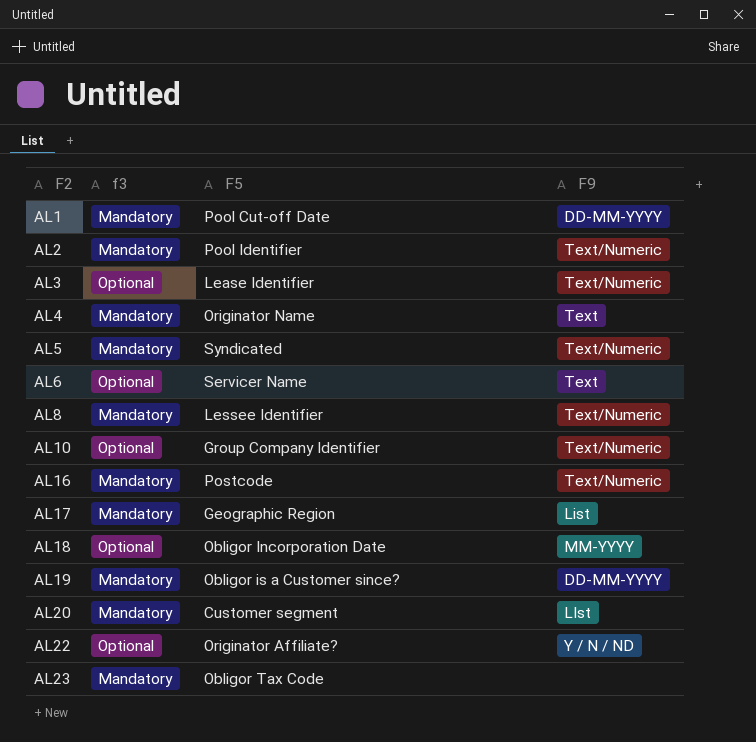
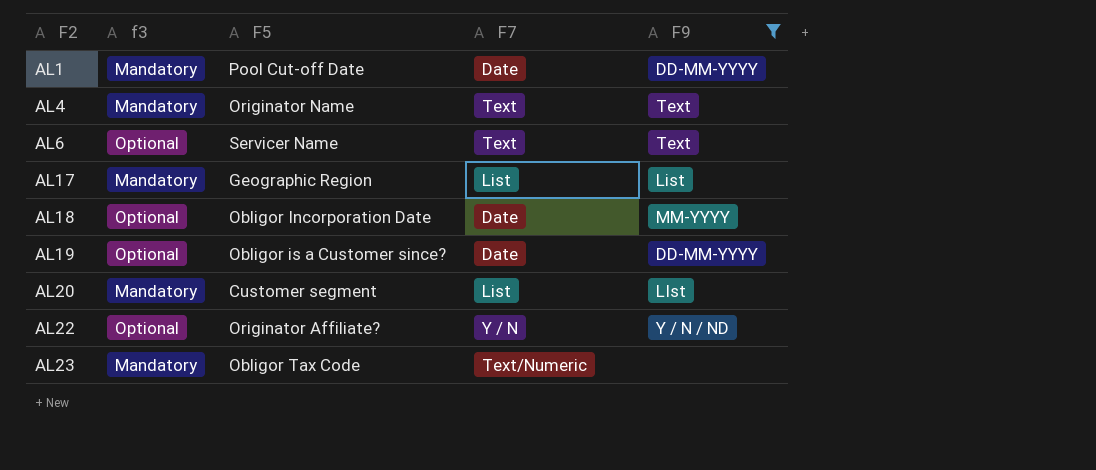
filter: none -> F9 != Text/Numeric
column F7 | position: none -> 4
AL19 | f3: Mandatory -> Optional

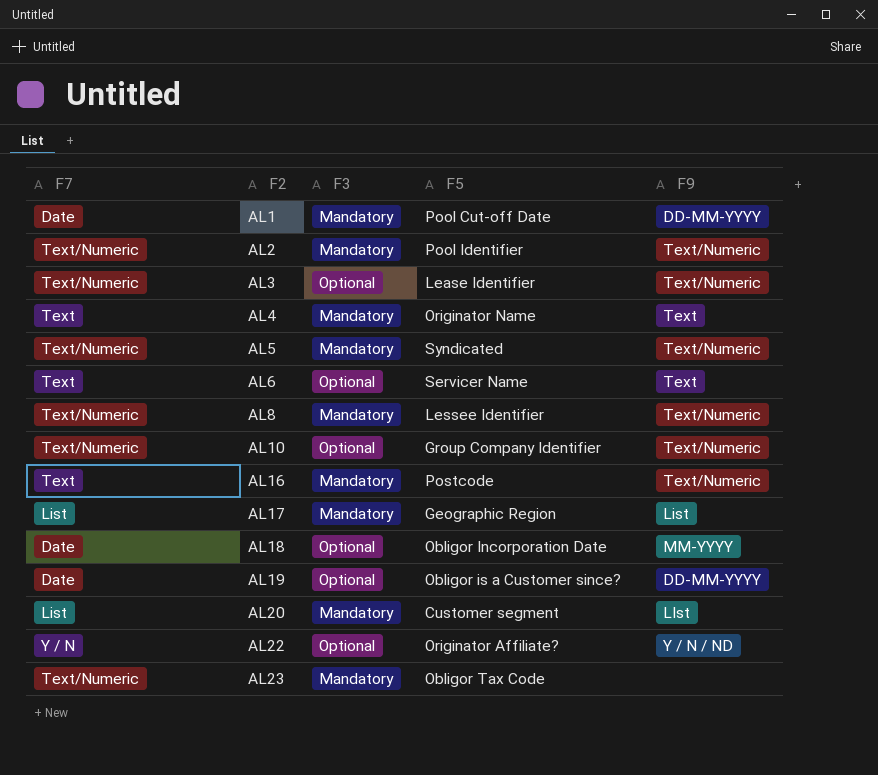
filter: F9 != Text/Numeric -> none
column F7 | position: 4 -> 1
column name: f3 -> F3

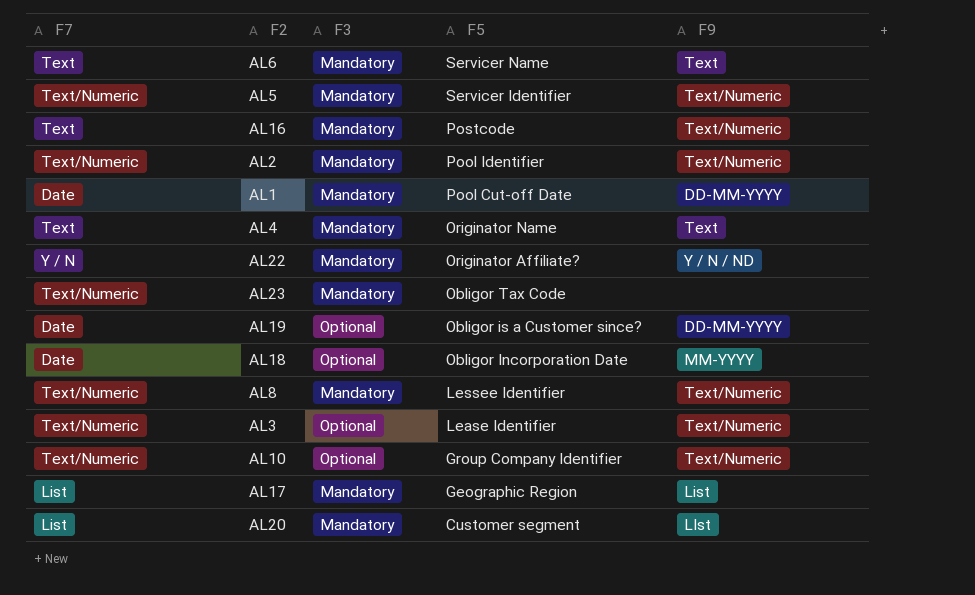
row order: F2 ascending -> F5 descending
AL6 | F3: Optional -> Mandatory
AL5 | F5: Syndicated -> Servicer Identifier
AL22 | F3: Optional -> Mandatory

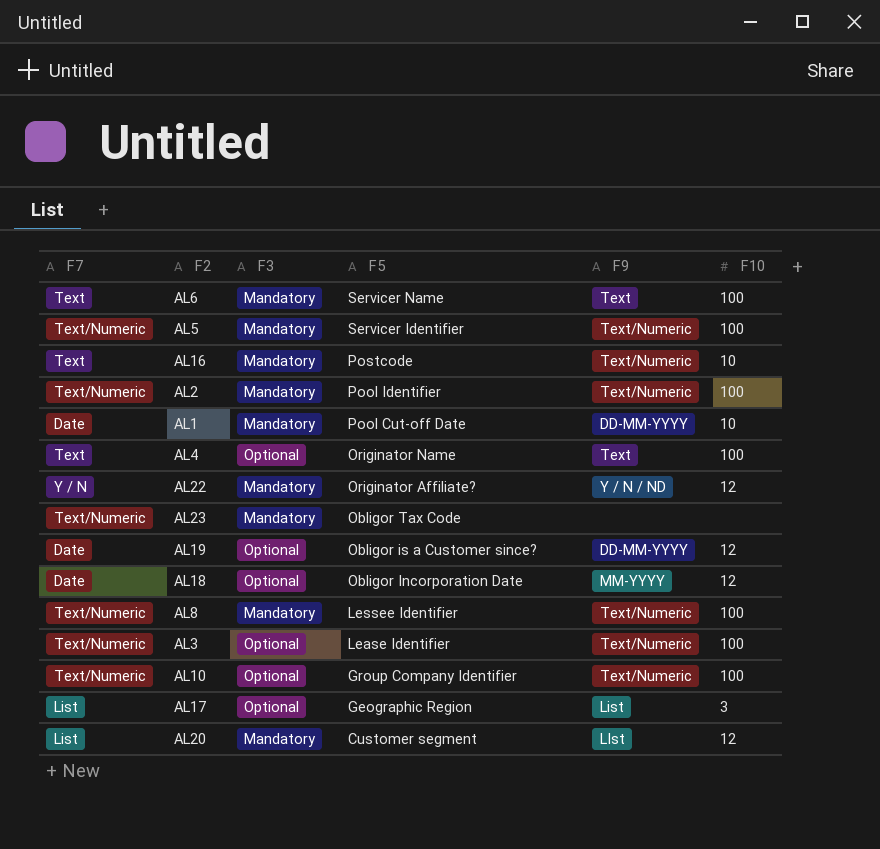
column F10 | position: none -> 6
AL4 | F3: Mandatory -> Optional
AL17 | F3: Mandatory -> Optional

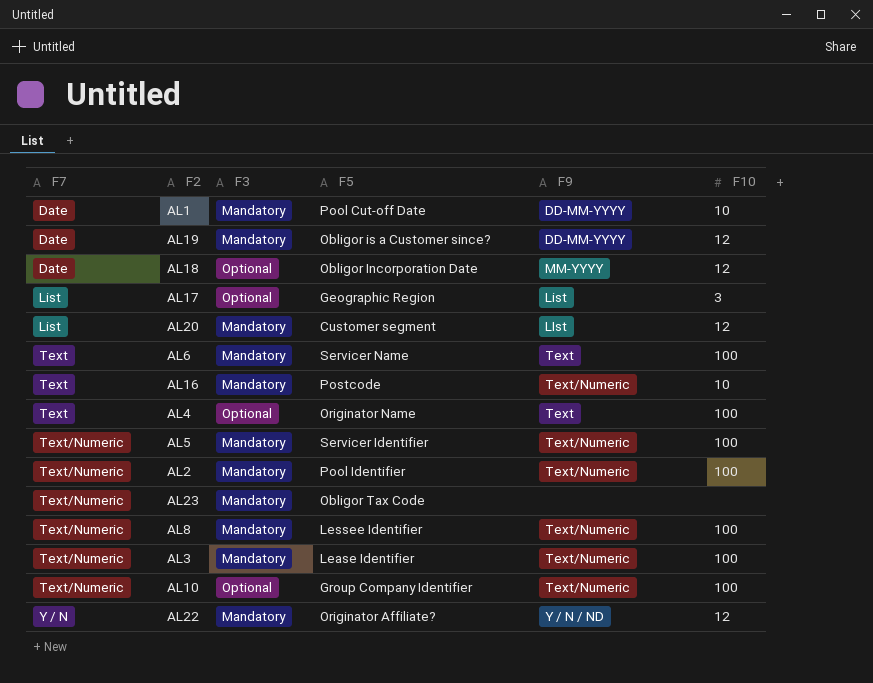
row order: F5 descending -> F7 ascending
AL19 | F3: Optional -> Mandatory
AL3 | F3: Optional -> Mandatory

